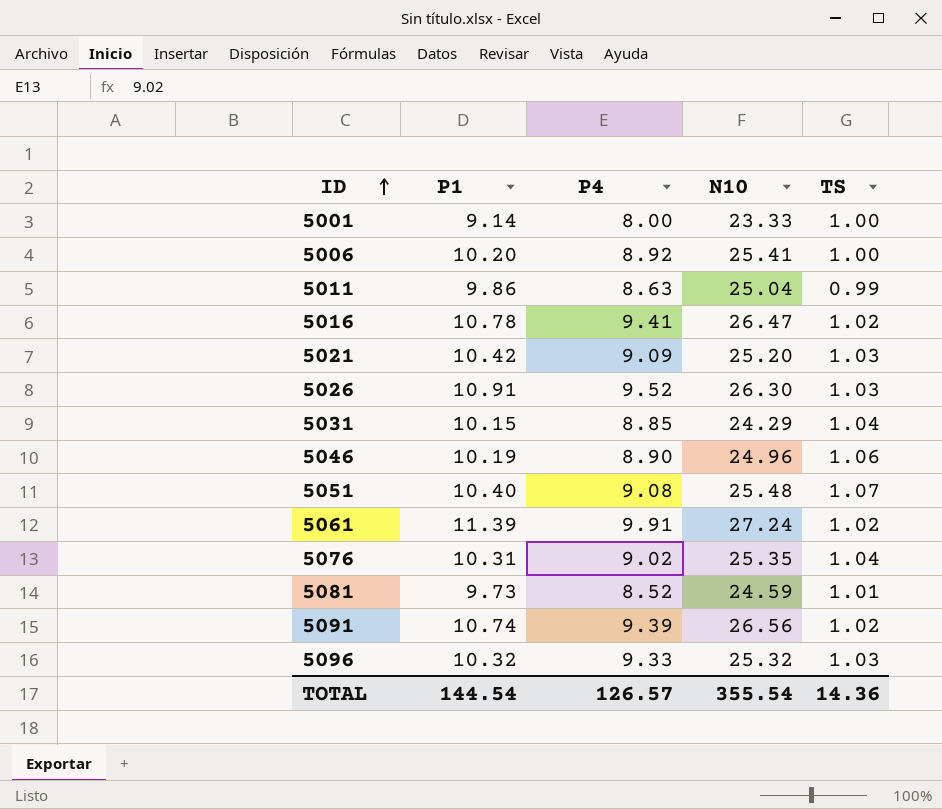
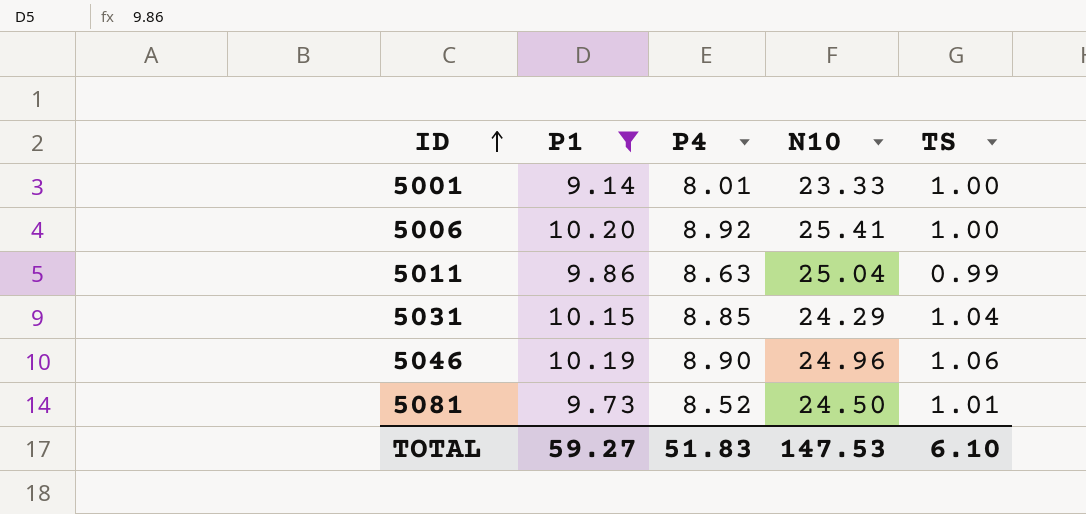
filter: none -> P1 <= 10.20
5001 | P4: 8.00 -> 8.01
5081 | N10: 24.59 -> 24.50
TOTAL | P1: 144.54 -> 59.27
TOTAL | P4: 126.57 -> 51.83
TOTAL | N10: 355.54 -> 147.53
TOTAL | TS: 14.36 -> 6.10

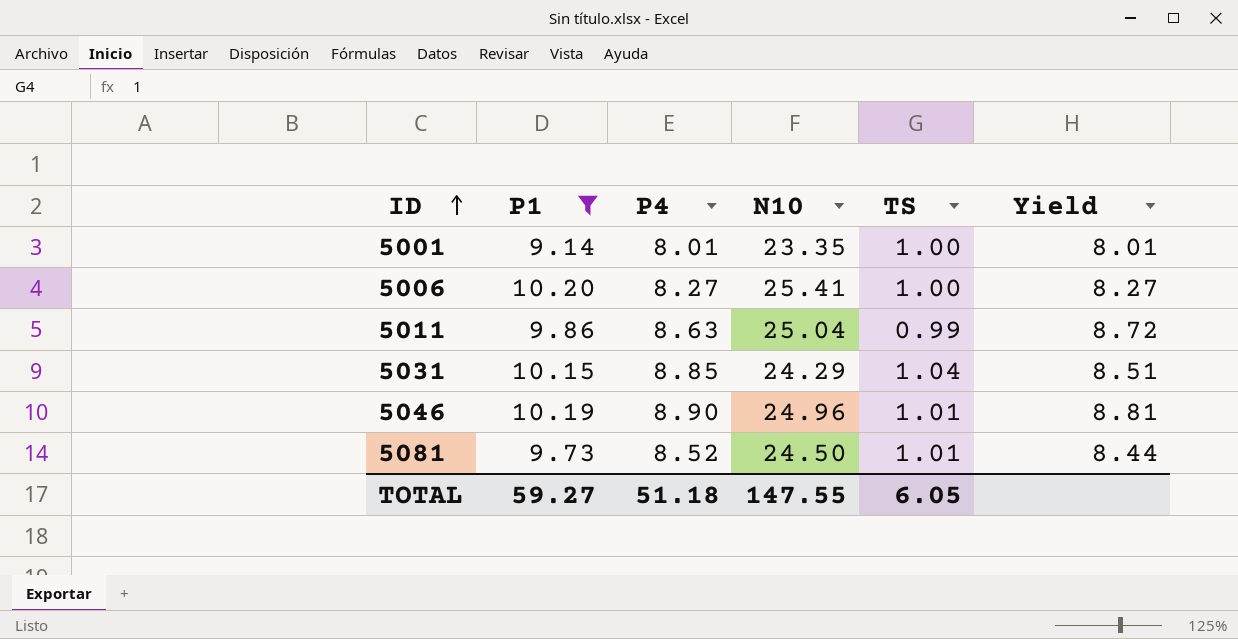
column Yield | formula: none -> [P4] / [TS]
5001 | N10: 23.33 -> 23.35
5006 | P4: 8.92 -> 8.27
5046 | TS: 1.06 -> 1.01
TOTAL | P4: 51.83 -> 51.18
TOTAL | N10: 147.53 -> 147.55
TOTAL | TS: 6.10 -> 6.05

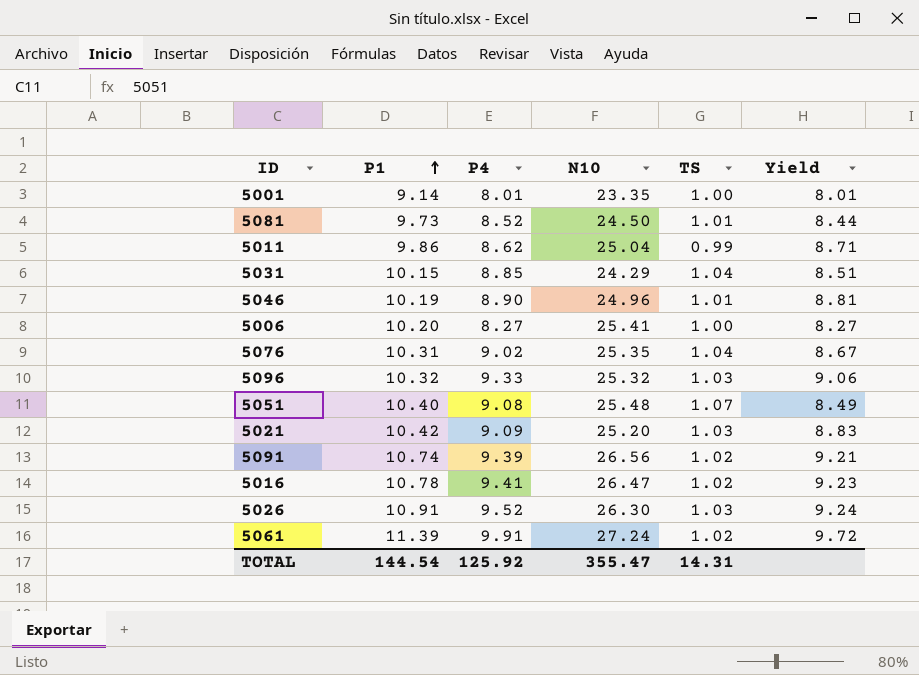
filter: P1 <= 10.20 -> none
row order: ID ascending -> P1 ascending
5011 | P4: 8.63 -> 8.62
5011 | Yield: 8.72 -> 8.71
TOTAL | P1: 59.27 -> 144.54
TOTAL | P4: 51.18 -> 125.92
TOTAL | N10: 147.55 -> 355.47
TOTAL | TS: 6.05 -> 14.31

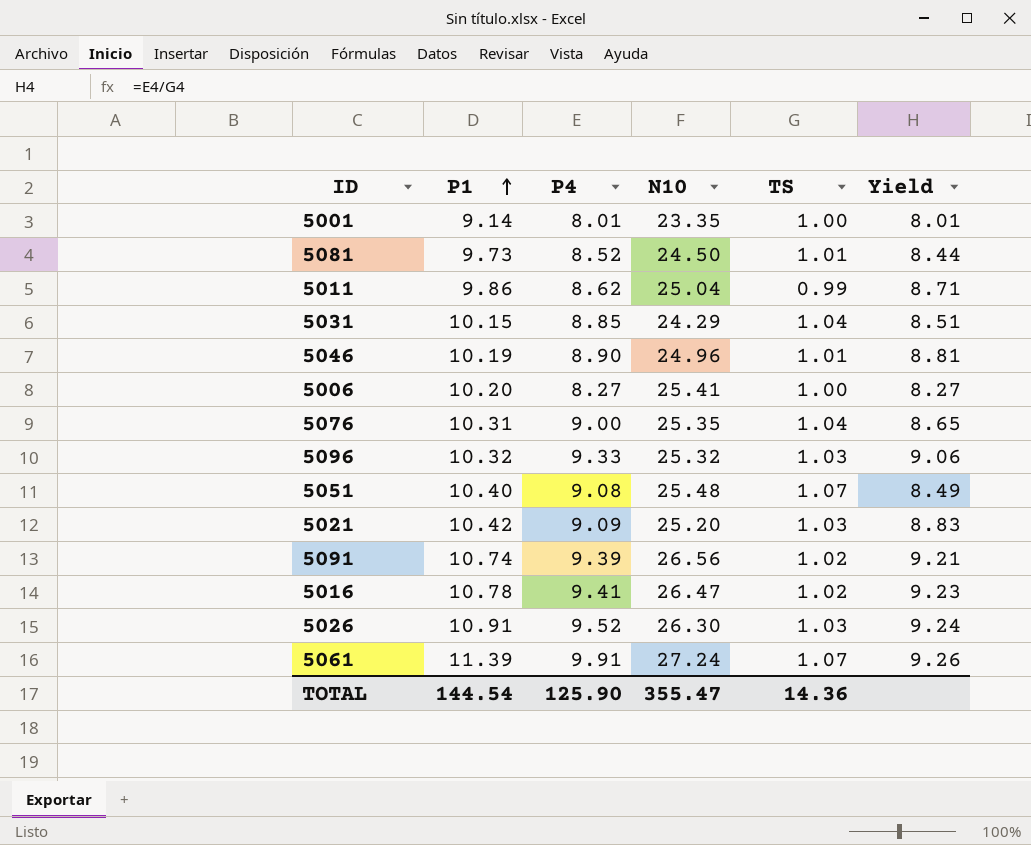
5076 | P4: 9.02 -> 9.00
5076 | Yield: 8.67 -> 8.65
5061 | TS: 1.02 -> 1.07
5061 | Yield: 9.72 -> 9.26
TOTAL | P4: 125.92 -> 125.90
TOTAL | TS: 14.31 -> 14.36

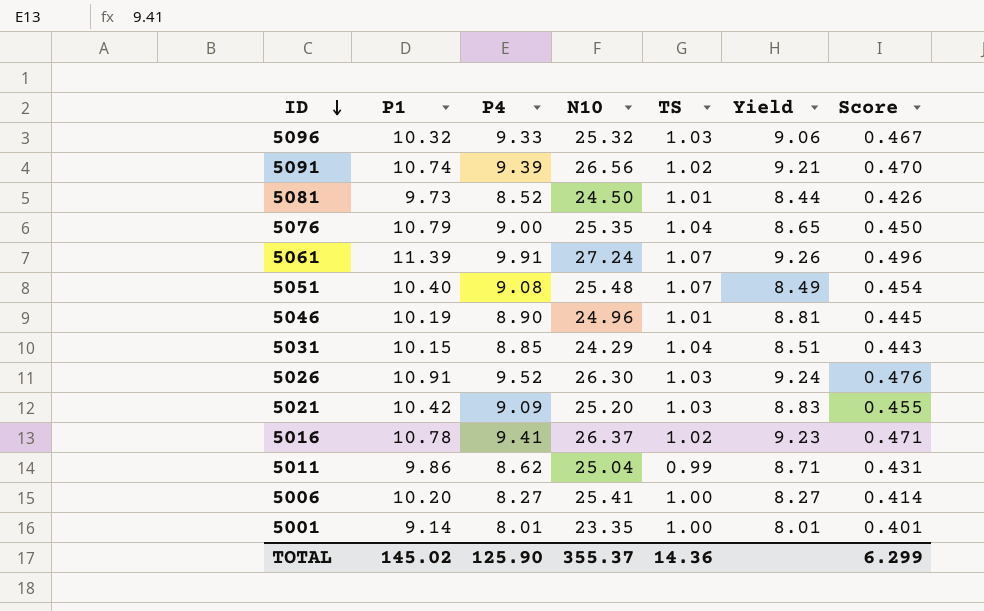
row order: P1 ascending -> ID descending
column Score | formula: none -> [P4] * 0.05
5076 | P1: 10.31 -> 10.79
5016 | N10: 26.47 -> 26.37
TOTAL | P1: 144.54 -> 145.02
TOTAL | N10: 355.47 -> 355.37

